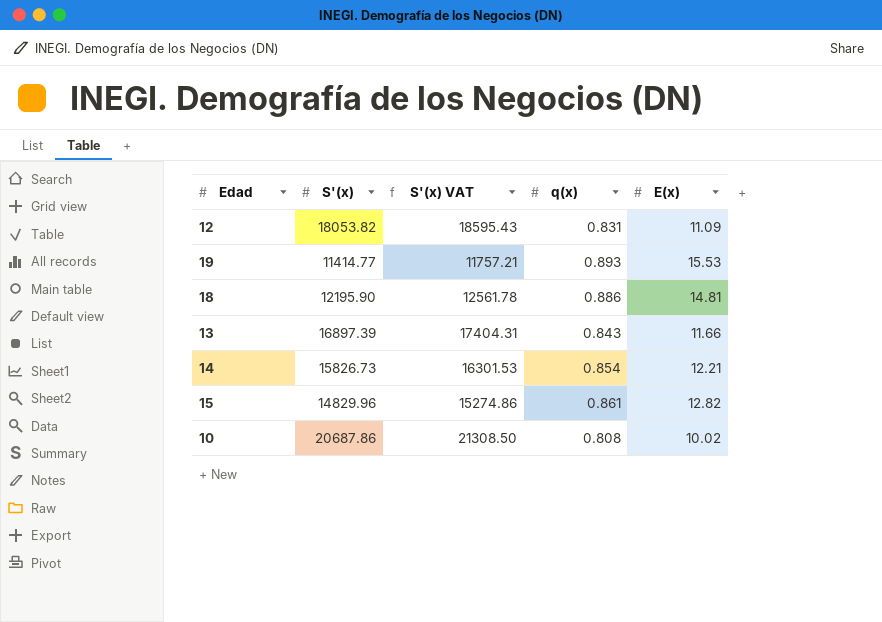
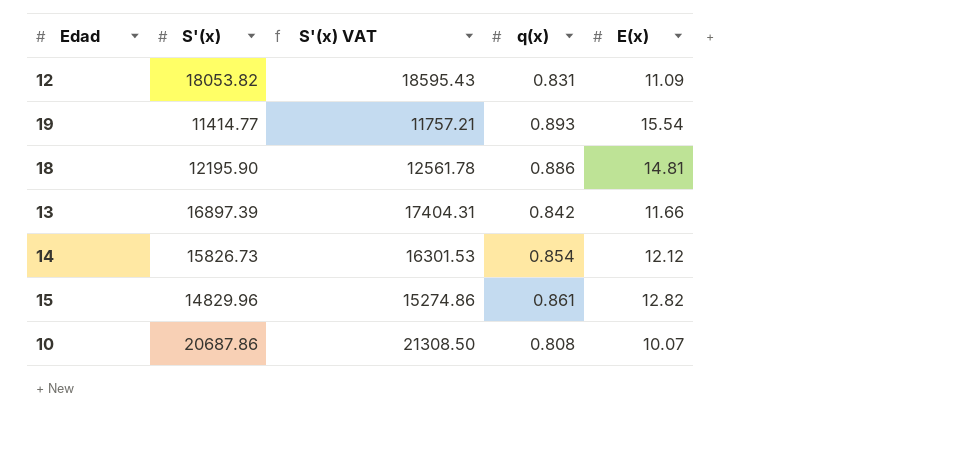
19 | E(x): 15.53 -> 15.54
13 | q(x): 0.843 -> 0.842
14 | E(x): 12.21 -> 12.12
10 | E(x): 10.02 -> 10.07

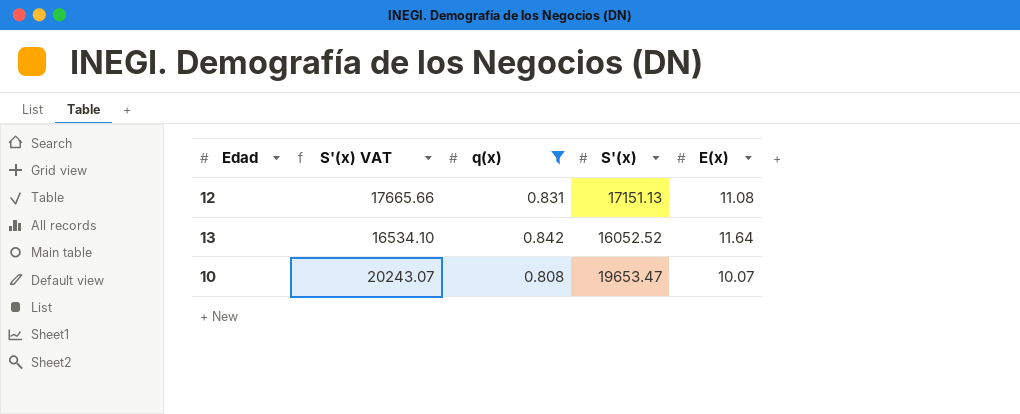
filter: none -> q(x) <= 0.842
column S'(x) | position: 2 -> 4
12 | S'(x) VAT: 18595.43 -> 17665.66
12 | S'(x): 18053.82 -> 17151.13
12 | E(x): 11.09 -> 11.08
13 | S'(x) VAT: 17404.31 -> 16534.10
13 | S'(x): 16897.39 -> 16052.52
13 | E(x): 11.66 -> 11.64
10 | S'(x) VAT: 21308.50 -> 20243.07
10 | S'(x): 20687.86 -> 19653.47

